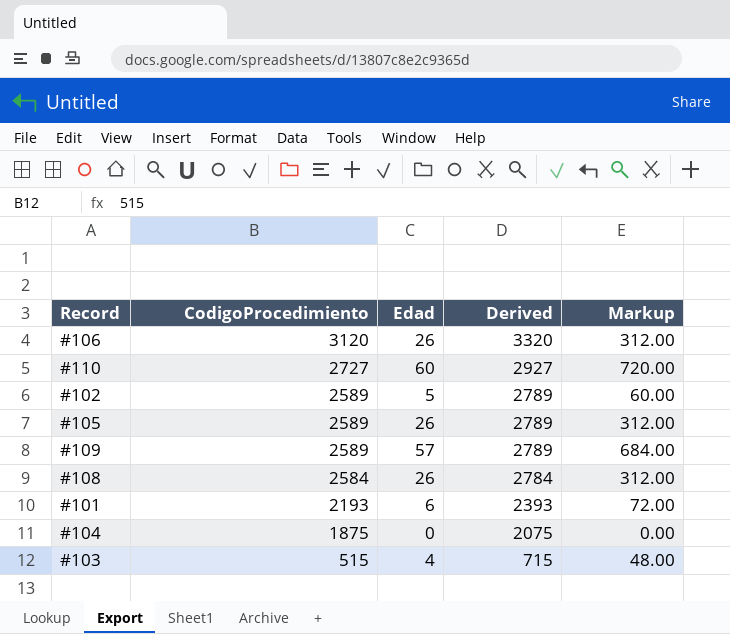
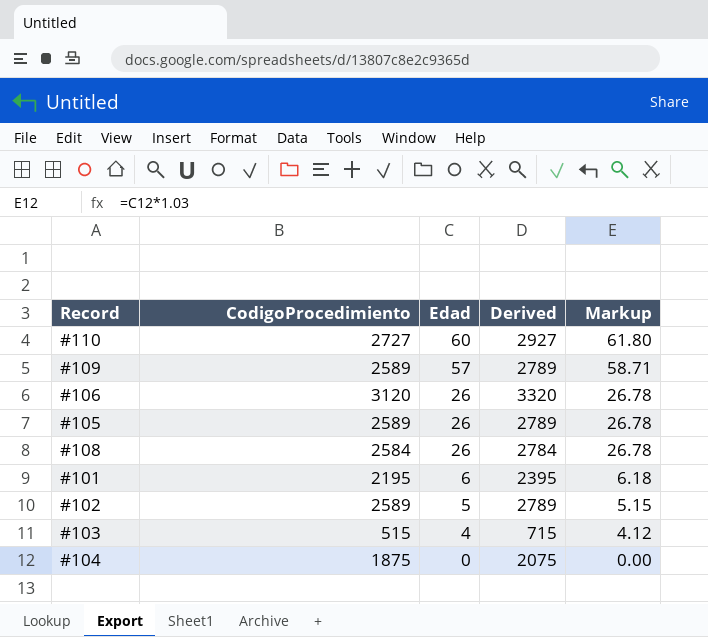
row order: CodigoProcedimiento descending -> Edad descending
column Markup | formula: [Edad] * 12 -> [Edad] * 1.03
#101 | CodigoProcedimiento: 2193 -> 2195
#101 | Derived: 2393 -> 2395

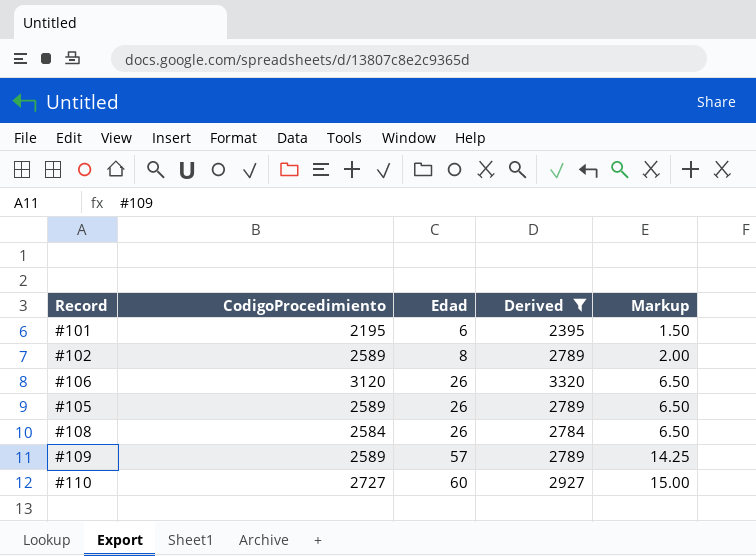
filter: none -> Derived >= 2395
row order: Edad descending -> Edad ascending
column Markup | formula: [Edad] * 1.03 -> [Edad] * 0.25
#102 | Edad: 5 -> 8

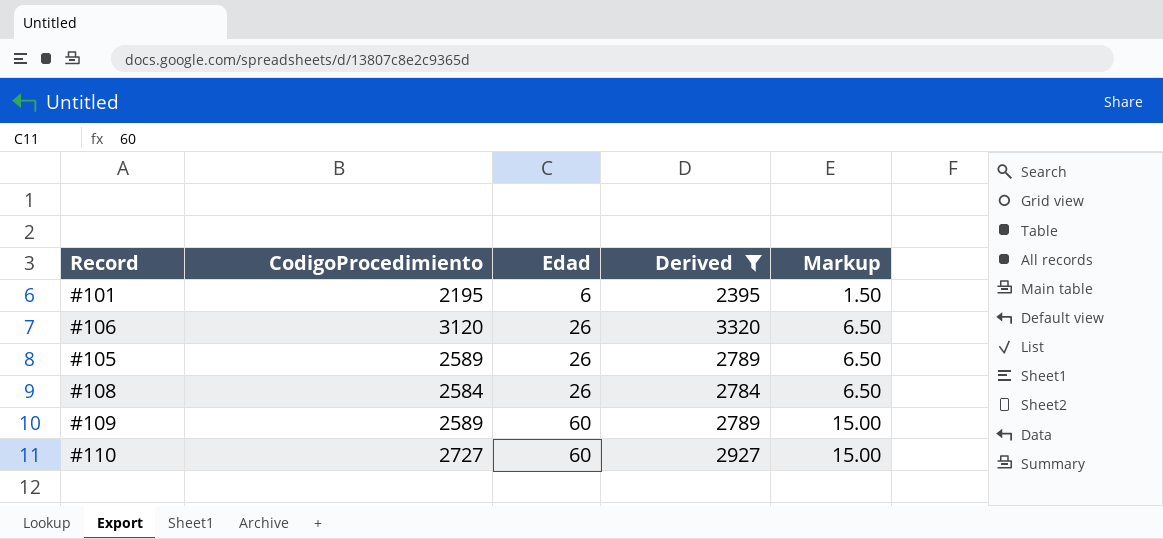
row #102: 2589 | 8 | 2789 | 2.00 -> none
#109 | Edad: 57 -> 60
#109 | Markup: 14.25 -> 15.00

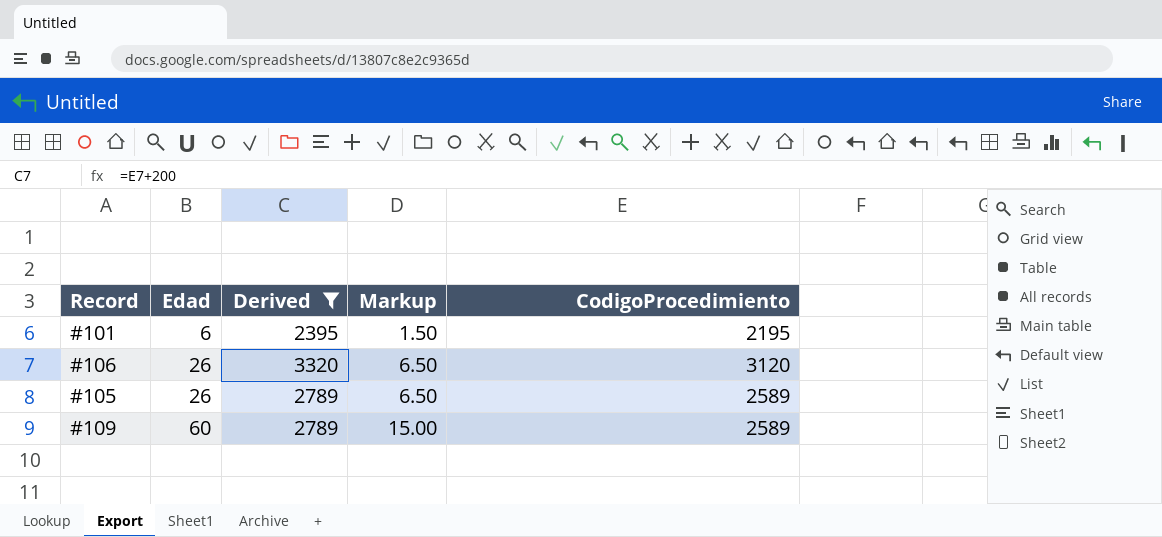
column CodigoProcedimiento | position: 2 -> 5
row #108: 2584 | 26 | 2784 | 6.50 -> none
row #110: 2727 | 60 | 2927 | 15.00 -> none

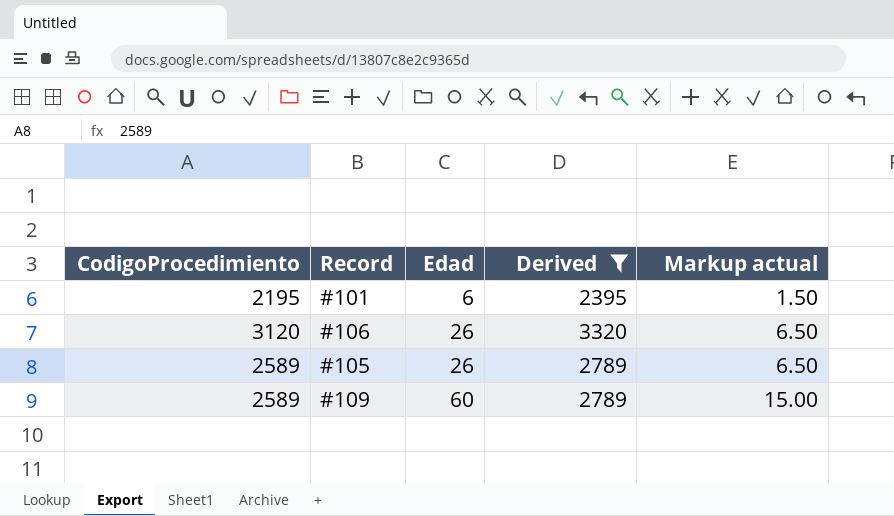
column CodigoProcedimiento | position: 5 -> 1
column name: Markup -> Markup actual

